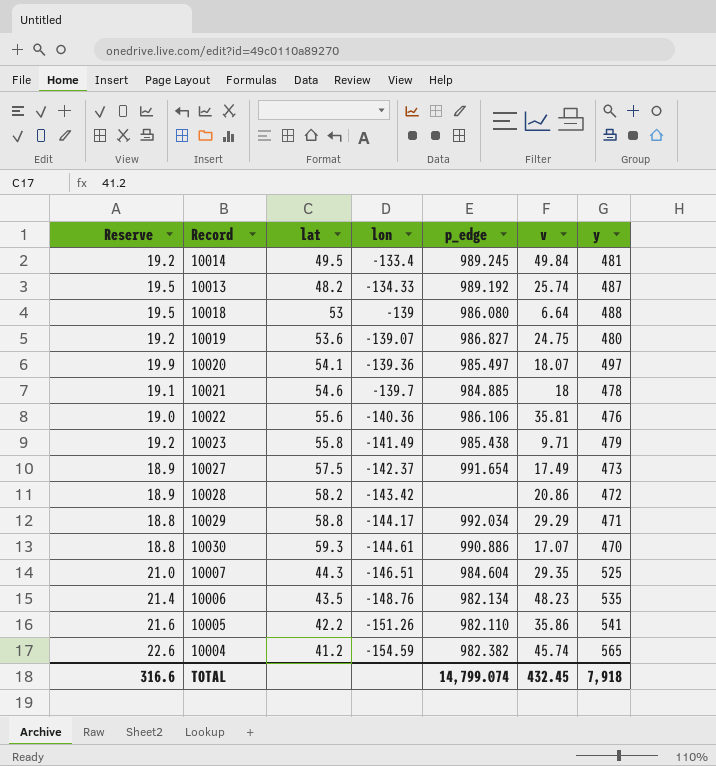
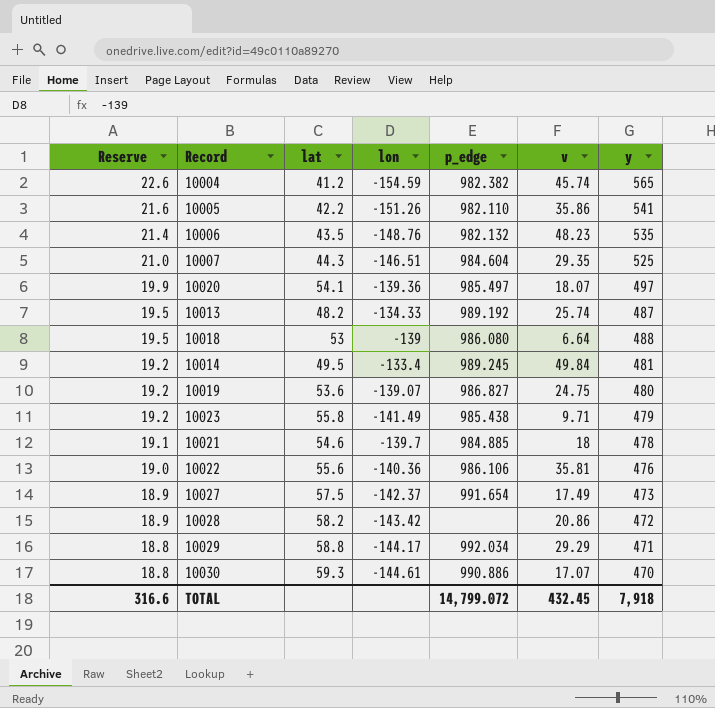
row order: lon descending -> Reserve descending
10006 | p_edge: 982.134 -> 982.132
TOTAL | p_edge: 14,799.074 -> 14,799.072

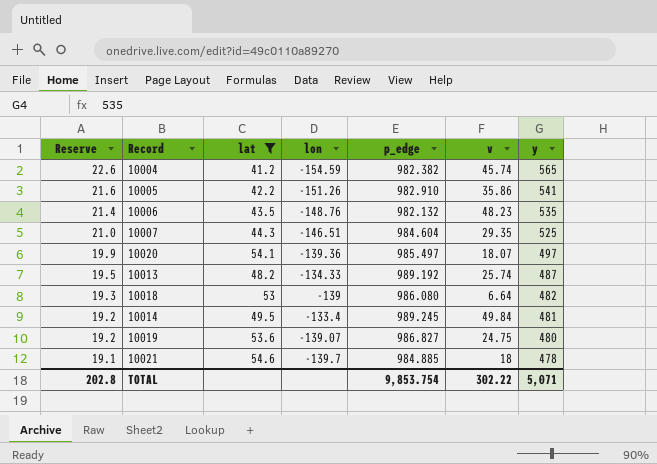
filter: none -> lat <= 54.6
10005 | p_edge: 982.110 -> 982.910
10018 | Reserve: 19.5 -> 19.3
10018 | y: 488 -> 482
TOTAL | Reserve: 316.6 -> 202.8
TOTAL | p_edge: 14,799.072 -> 9,853.754
TOTAL | v: 432.45 -> 302.22
TOTAL | y: 7,918 -> 5,071

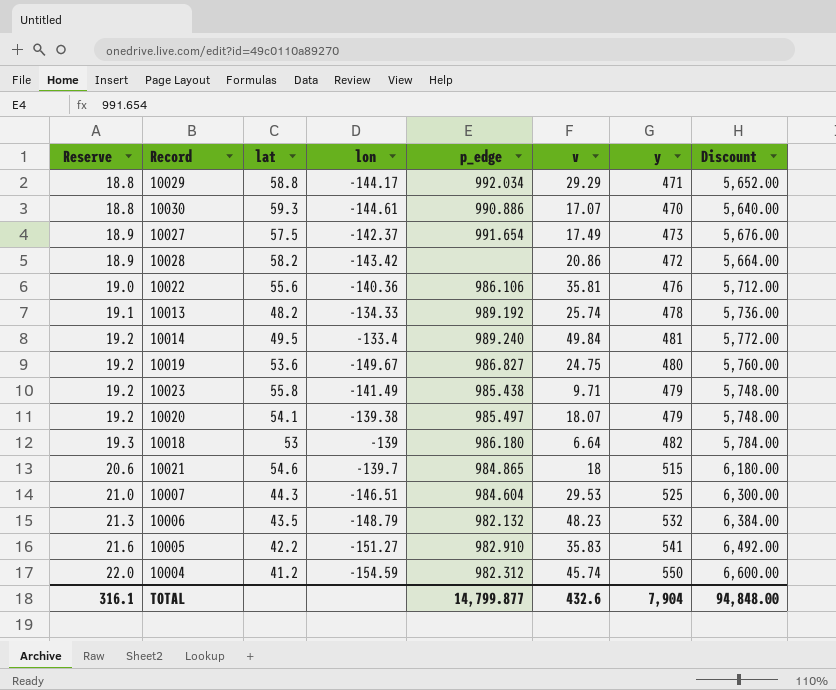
filter: lat <= 54.6 -> none
row order: Reserve descending -> Reserve ascending
column Discount | formula: none -> [y] * 12
10013 | Reserve: 19.5 -> 19.1
10013 | y: 487 -> 478
10014 | p_edge: 989.245 -> 989.240
10019 | lon: -139.07 -> -149.67
10020 | Reserve: 19.9 -> 19.2
10020 | lon: -139.36 -> -139.38
10020 | y: 497 -> 479
10018 | p_edge: 986.080 -> 986.180
10021 | Reserve: 19.1 -> 20.6
10021 | p_edge: 984.885 -> 984.865
10021 | y: 478 -> 515
10007 | v: 29.35 -> 29.53
10006 | Reserve: 21.4 -> 21.3
10006 | lon: -148.76 -> -148.79
10006 | y: 535 -> 532
10005 | lon: -151.26 -> -151.27
10005 | v: 35.86 -> 35.83
10004 | Reserve: 22.6 -> 22.0
10004 | p_edge: 982.382 -> 982.312
10004 | y: 565 -> 550
TOTAL | Reserve: 202.8 -> 316.1
TOTAL | p_edge: 9,853.754 -> 14,799.877
TOTAL | v: 302.22 -> 432.6
TOTAL | y: 5,071 -> 7,904

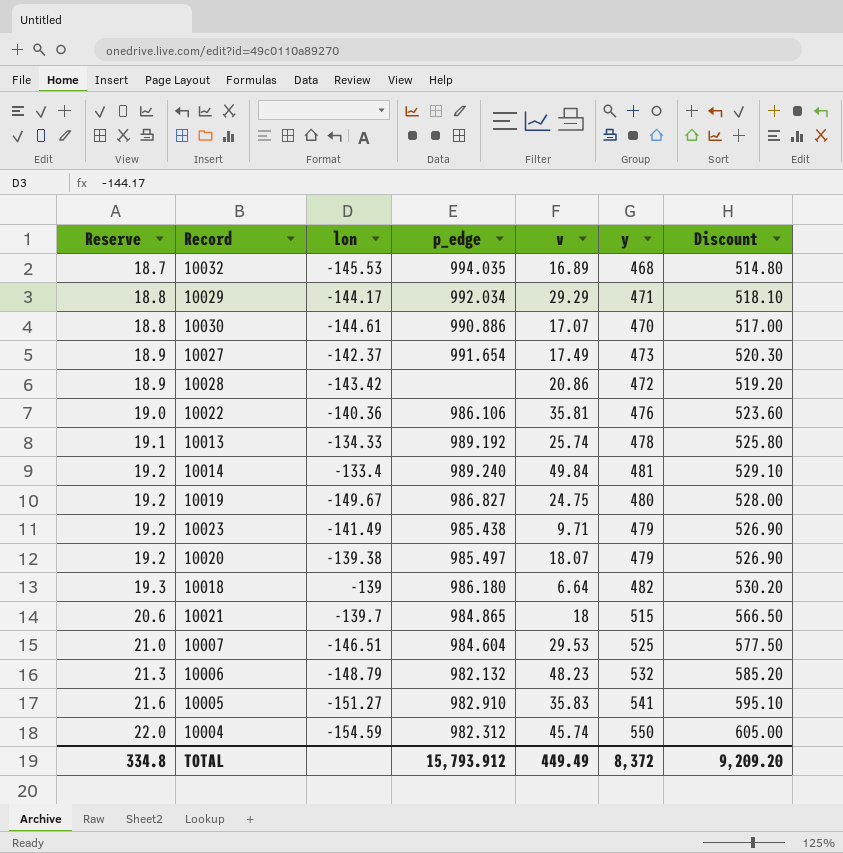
column lat | position: 3 -> none
column Discount | formula: [y] * 12 -> [y] * 1.1
row 10032: none -> 18.7 | -145.53 | 994.035 | 16.89 | 468 | 514.80
TOTAL | Reserve: 316.1 -> 334.8
TOTAL | p_edge: 14,799.877 -> 15,793.912
TOTAL | v: 432.6 -> 449.49
TOTAL | y: 7,904 -> 8,372
TOTAL | Discount: 94,848.00 -> 9,209.20

